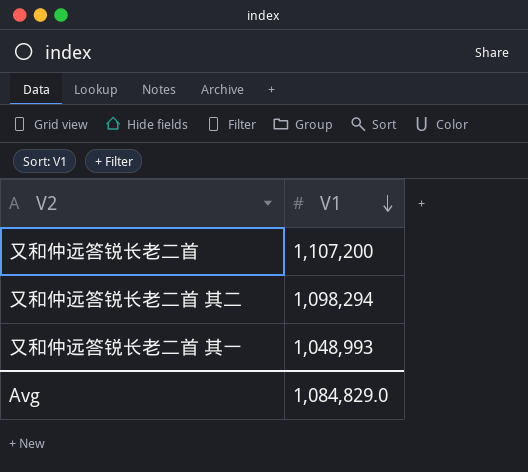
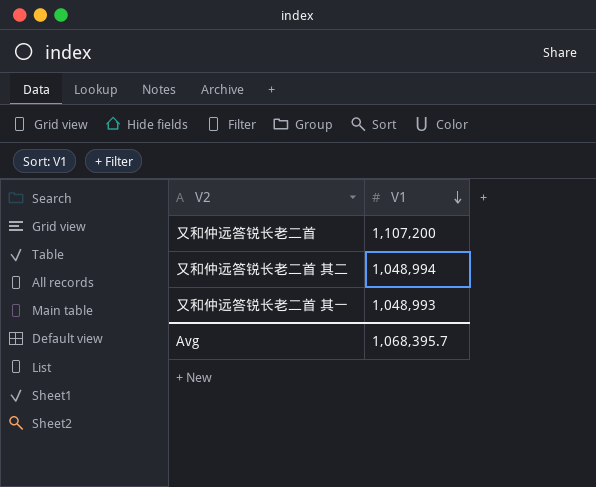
又和仲远答锐长老二首 其二 | V1: 1,098,294 -> 1,048,994
Avg | V1: 1,084,829.0 -> 1,068,395.7

